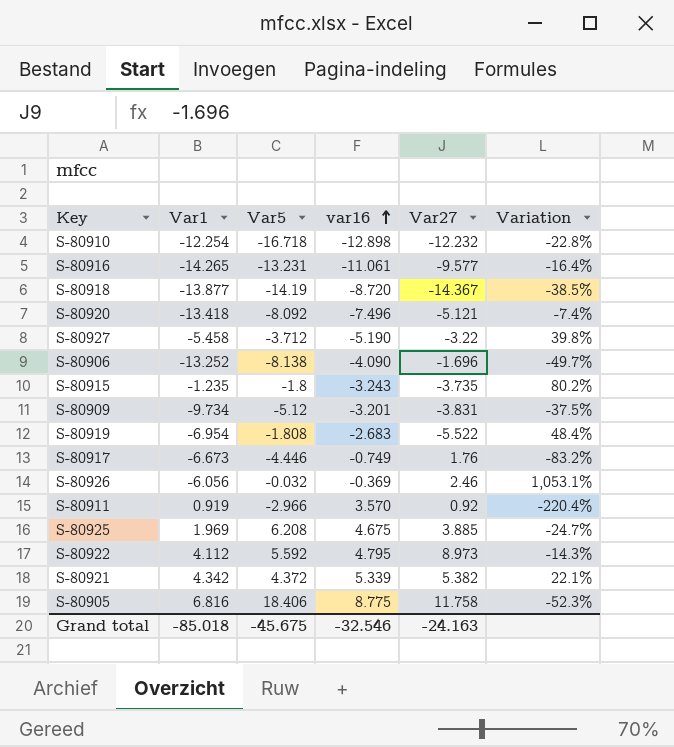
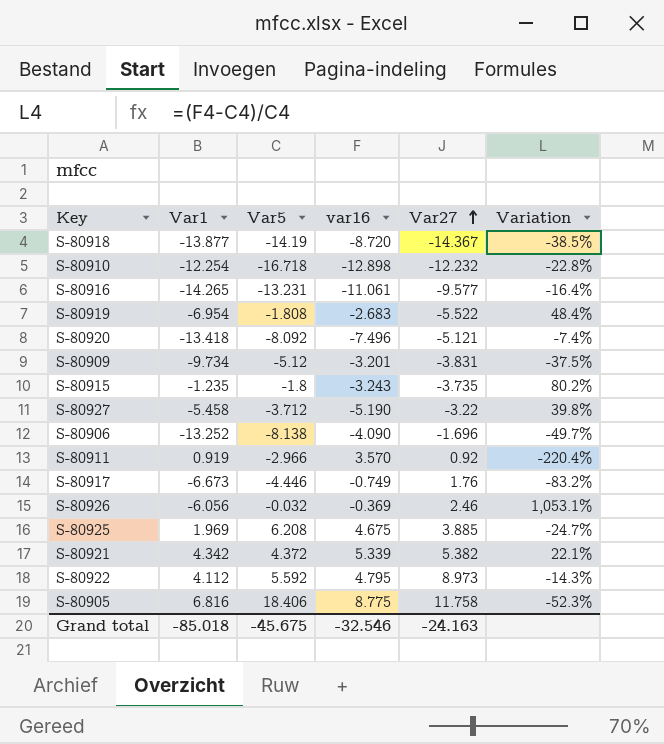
row order: var16 ascending -> Var27 ascending

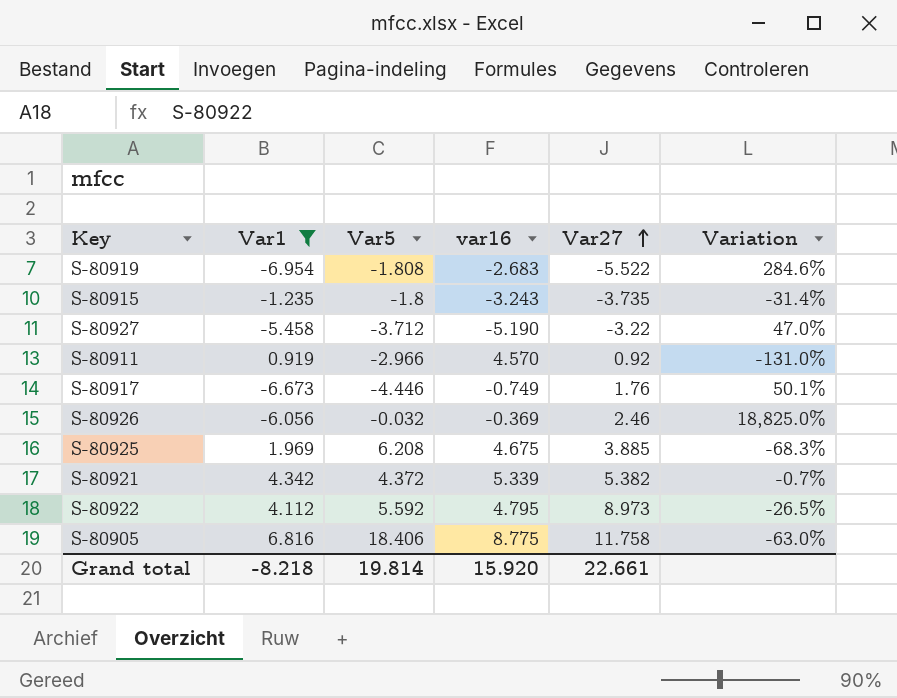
filter: none -> Var1 >= -6.954
column Variation | formula: ([var16] - [Var5]) / [Var5] -> ([Var1] - [Var5]) / [Var5]
S-80911 | var16: 3.570 -> 4.570
Grand total | Var1: -85.018 -> -8.218
Grand total | Var5: -45.675 -> 19.814
Grand total | var16: -32.546 -> 15.920
Grand total | Var27: -24.163 -> 22.661

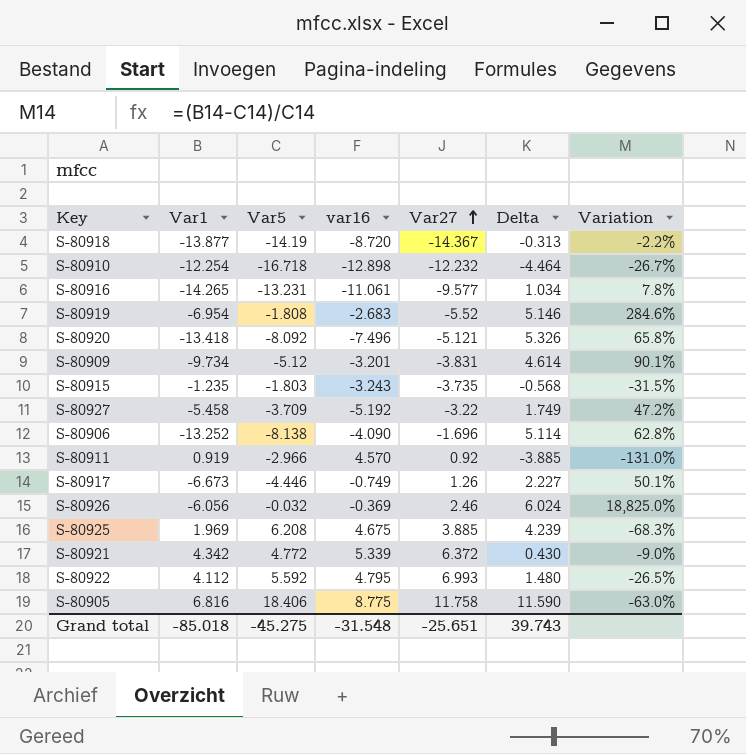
filter: Var1 >= -6.954 -> none
column Delta | formula: none -> [Var5] - [Var1]
S-80919 | Var27: -5.522 -> -5.52
S-80915 | Var5: -1.8 -> -1.803
S-80915 | Variation: -31.4% -> -31.5%
S-80927 | Var5: -3.712 -> -3.709
S-80927 | var16: -5.190 -> -5.192
S-80927 | Variation: 47.0% -> 47.2%
S-80917 | Var27: 1.76 -> 1.26
S-80921 | Var5: 4.372 -> 4.772
S-80921 | Var27: 5.382 -> 6.372
S-80921 | Variation: -0.7% -> -9.0%
S-80922 | Var27: 8.973 -> 6.993
Grand total | Var1: -8.218 -> -85.018
Grand total | Var5: 19.814 -> -45.275
Grand total | var16: 15.920 -> -31.548
Grand total | Var27: 22.661 -> -25.651

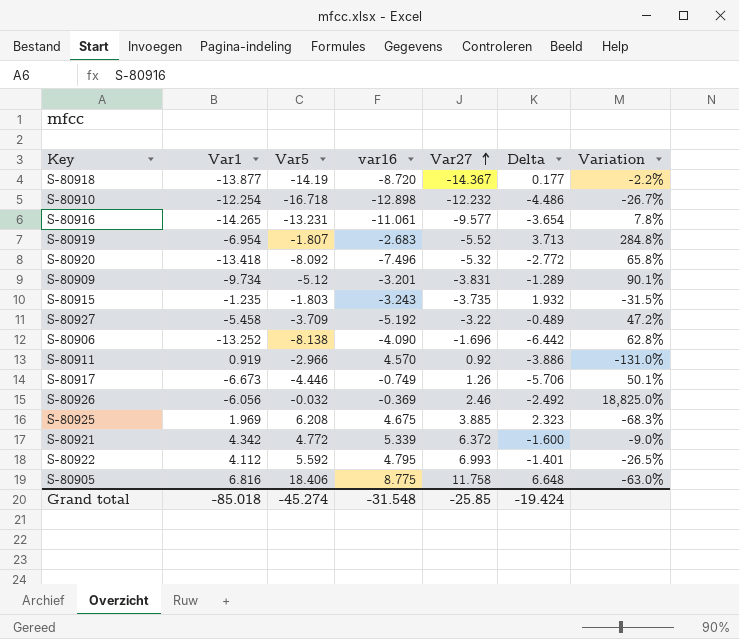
column Delta | formula: [Var5] - [Var1] -> [Var5] - [Var27]
S-80919 | Var5: -1.808 -> -1.807
S-80919 | Variation: 284.6% -> 284.8%
S-80920 | Var27: -5.121 -> -5.32
Grand total | Var5: -45.275 -> -45.274
Grand total | Var27: -25.651 -> -25.85
Grand total | Delta: 39.743 -> -19.424

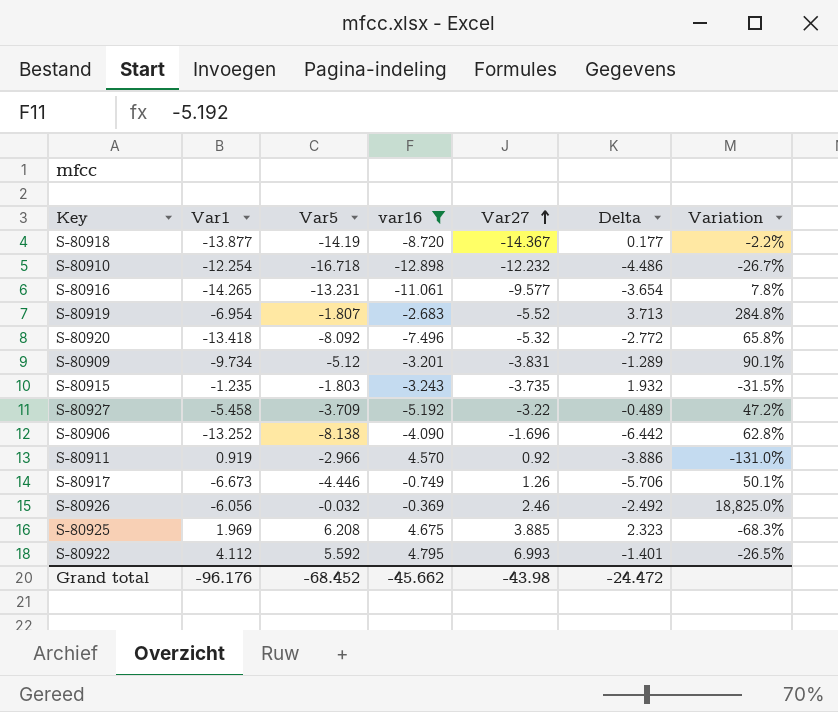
filter: none -> var16 <= 4.795
Grand total | Var1: -85.018 -> -96.176
Grand total | Var5: -45.274 -> -68.452
Grand total | var16: -31.548 -> -45.662
Grand total | Var27: -25.85 -> -43.98
Grand total | Delta: -19.424 -> -24.472

